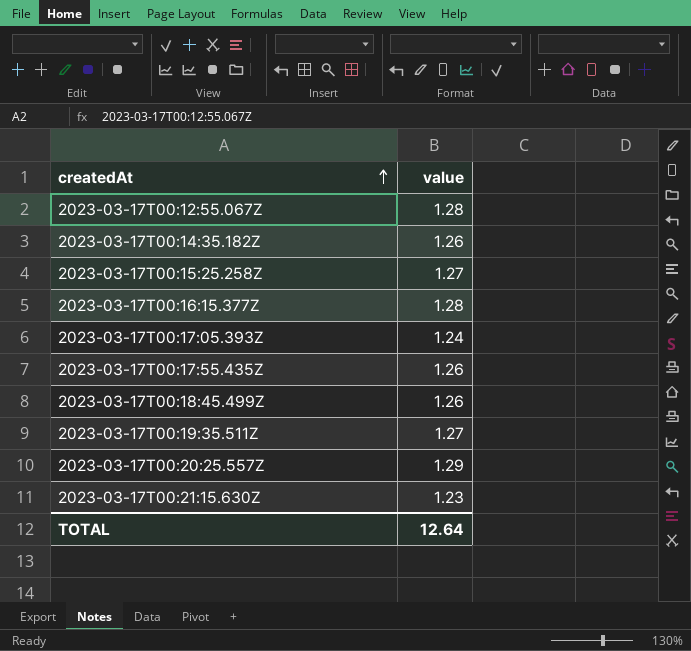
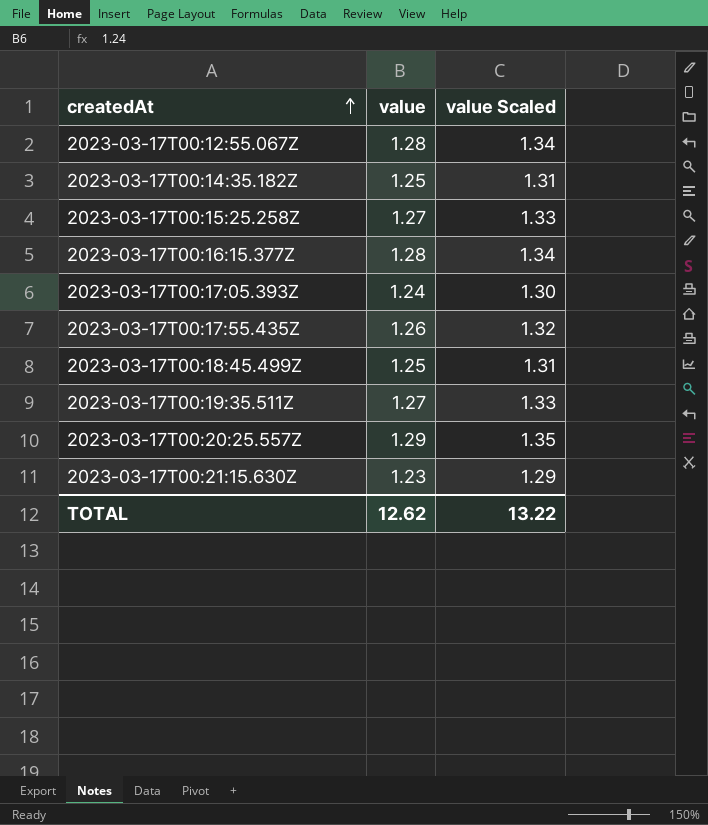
column value Scaled | formula: none -> [value] * 1.05
2023-03-17T00:14:35.182Z | value: 1.26 -> 1.25
2023-03-17T00:18:45.499Z | value: 1.26 -> 1.25
TOTAL | value: 12.64 -> 12.62

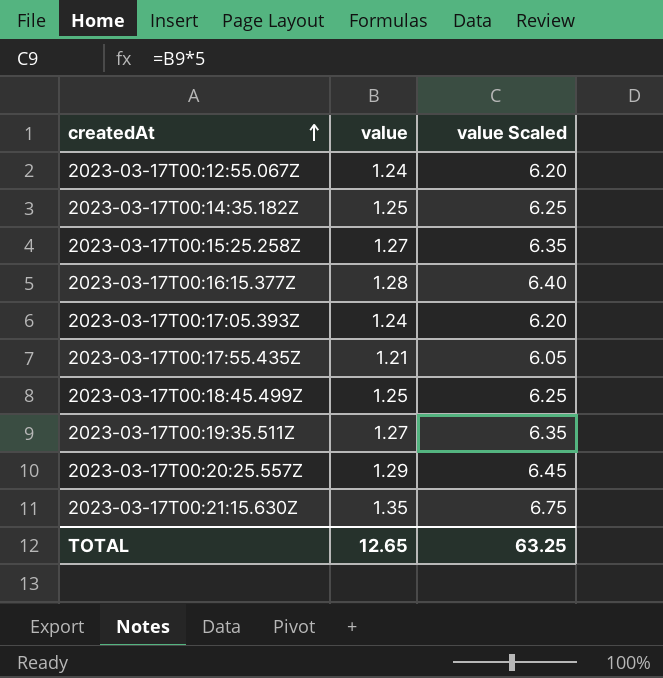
column value Scaled | formula: [value] * 1.05 -> [value] * 5
2023-03-17T00:12:55.067Z | value: 1.28 -> 1.24
2023-03-17T00:17:55.435Z | value: 1.26 -> 1.21
2023-03-17T00:21:15.630Z | value: 1.23 -> 1.35
TOTAL | value: 12.62 -> 12.65
TOTAL | value Scaled: 13.22 -> 63.25

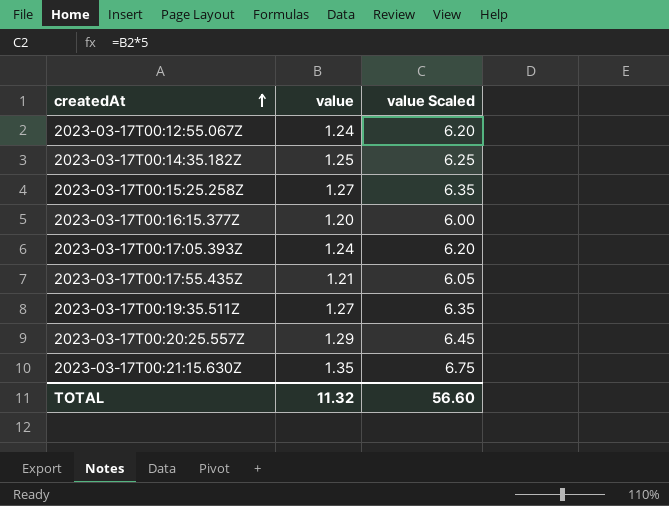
row 2023-03-17T00:18:45.499Z: 1.25 | 6.25 -> none
2023-03-17T00:16:15.377Z | value: 1.28 -> 1.20
2023-03-17T00:16:15.377Z | value Scaled: 6.40 -> 6.00
TOTAL | value: 12.65 -> 11.32
TOTAL | value Scaled: 63.25 -> 56.60

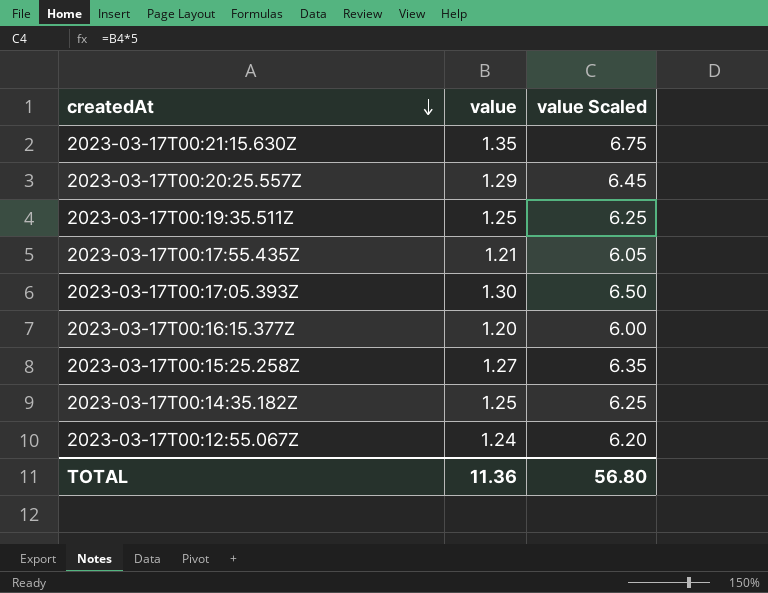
row order: createdAt ascending -> createdAt descending
2023-03-17T00:19:35.511Z | value: 1.27 -> 1.25
2023-03-17T00:19:35.511Z | value Scaled: 6.35 -> 6.25
2023-03-17T00:17:05.393Z | value: 1.24 -> 1.30
2023-03-17T00:17:05.393Z | value Scaled: 6.20 -> 6.50
TOTAL | value: 11.32 -> 11.36
TOTAL | value Scaled: 56.60 -> 56.80

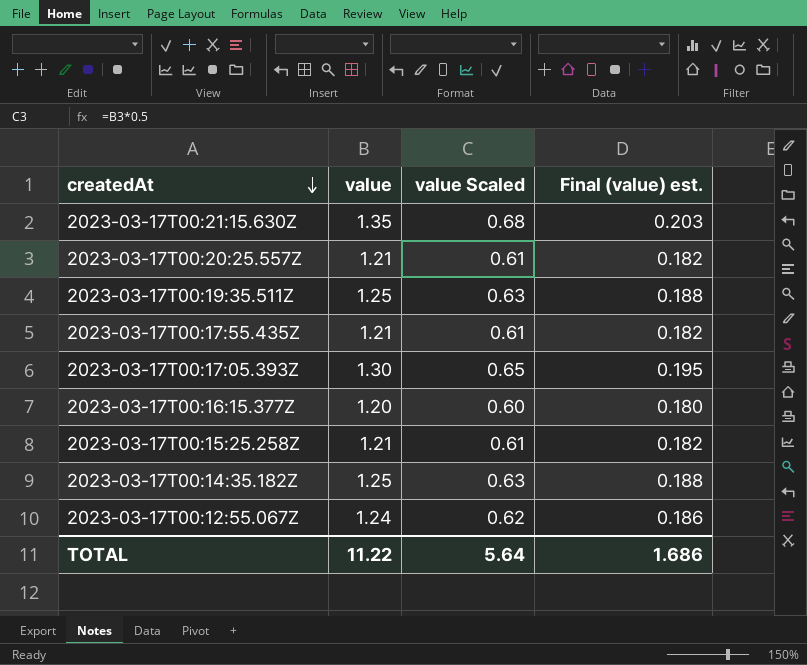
column value Scaled | formula: [value] * 5 -> [value] * 0.5
column Final (value) est. | formula: none -> [value] * 0.15
2023-03-17T00:20:25.557Z | value: 1.29 -> 1.21
2023-03-17T00:15:25.258Z | value: 1.27 -> 1.21
TOTAL | value: 11.36 -> 11.22
TOTAL | value Scaled: 56.80 -> 5.64

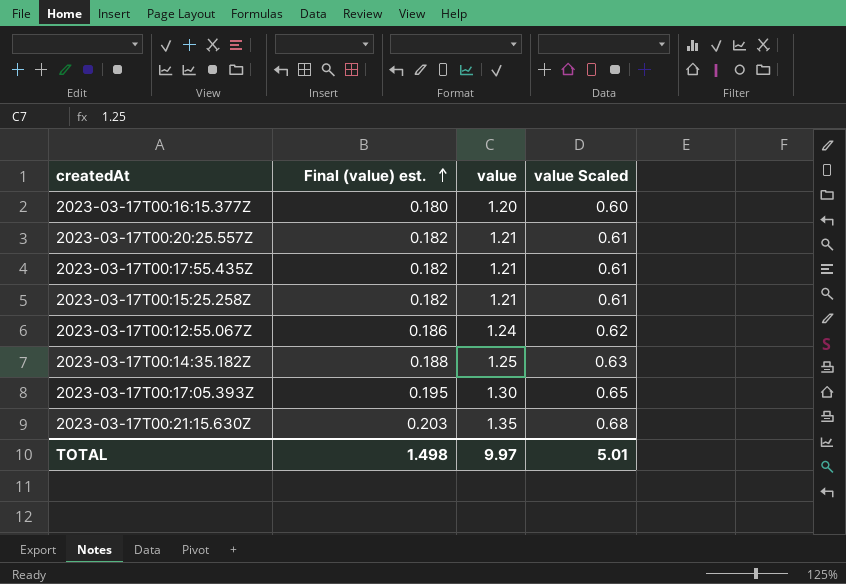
row order: createdAt descending -> Final (value) est. ascending
column Final (value) est. | position: 4 -> 2
row 2023-03-17T00:19:35.511Z: 1.25 | 0.63 | 0.188 -> none
TOTAL | Final (value) est.: 1.686 -> 1.498
TOTAL | value: 11.22 -> 9.97
TOTAL | value Scaled: 5.64 -> 5.01

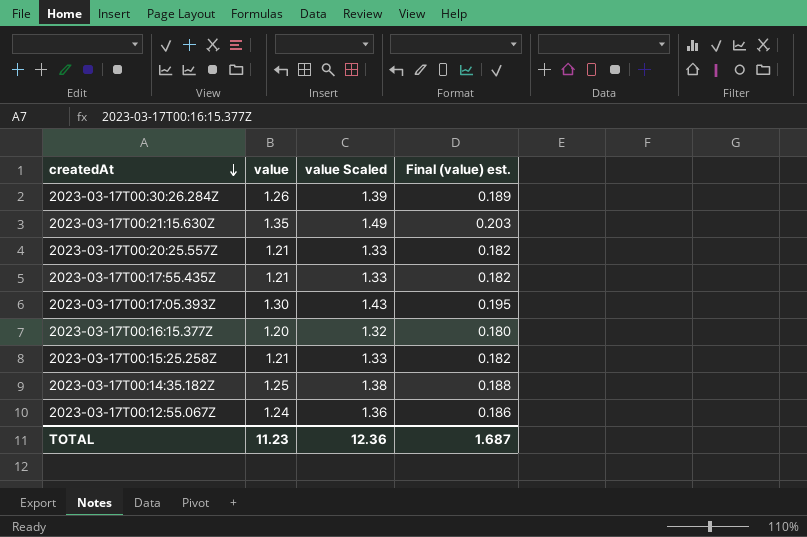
row order: Final (value) est. ascending -> createdAt descending
column value Scaled | formula: [value] * 0.5 -> [value] * 1.1
column Final (value) est. | position: 2 -> 4
row 2023-03-17T00:30:26.284Z: none -> 1.26 | 1.39 | 0.189
TOTAL | value: 9.97 -> 11.23
TOTAL | value Scaled: 5.01 -> 12.36
TOTAL | Final (value) est.: 1.498 -> 1.687

